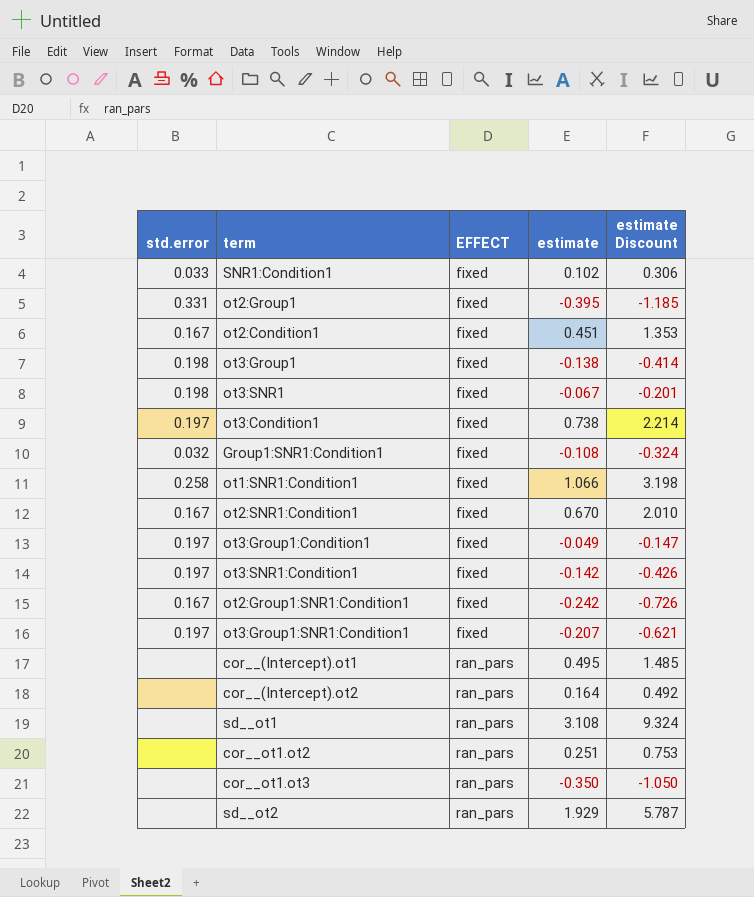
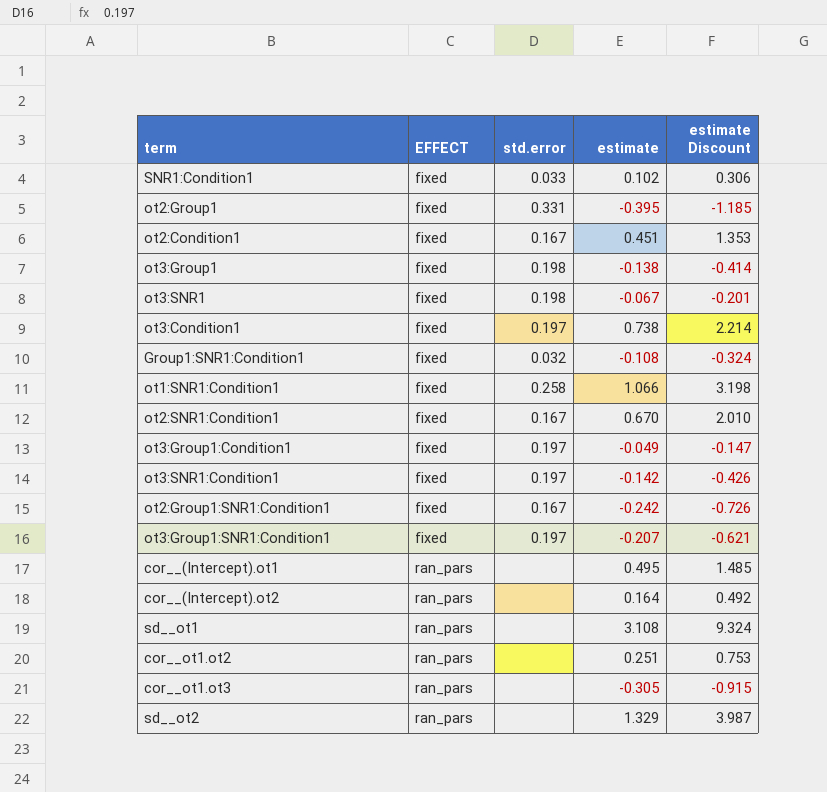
column std.error | position: 1 -> 3
cor__ot1.ot3 | estimate: -0.350 -> -0.305
cor__ot1.ot3 | estimate Discount: -1.050 -> -0.915
sd__ot2 | estimate: 1.929 -> 1.329
sd__ot2 | estimate Discount: 5.787 -> 3.987

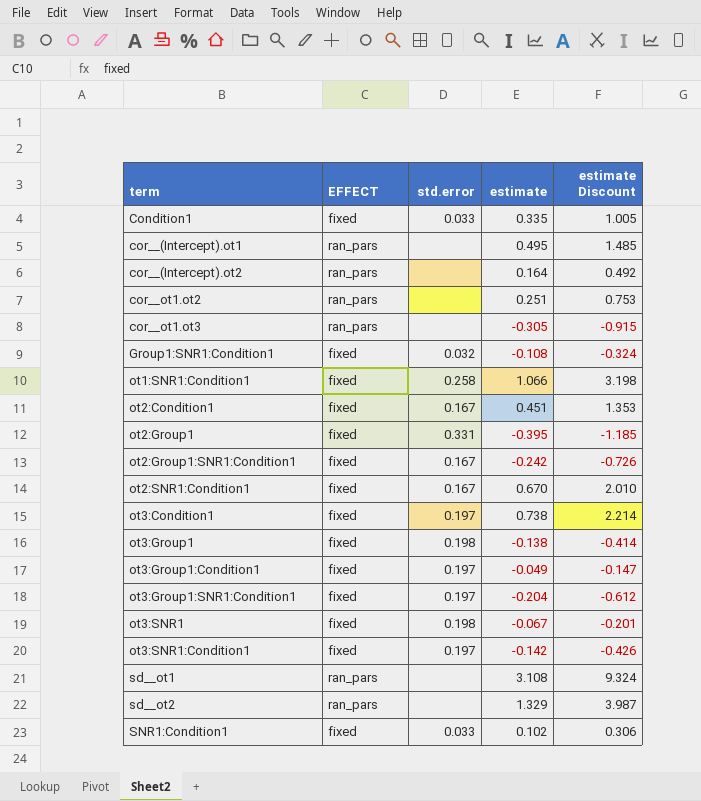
row order: EFFECT ascending -> term ascending
row Condition1: none -> fixed | 0.033 | 0.335 | 1.005
ot3:Group1:SNR1:Condition1 | estimate: -0.207 -> -0.204
ot3:Group1:SNR1:Condition1 | estimate Discount: -0.621 -> -0.612

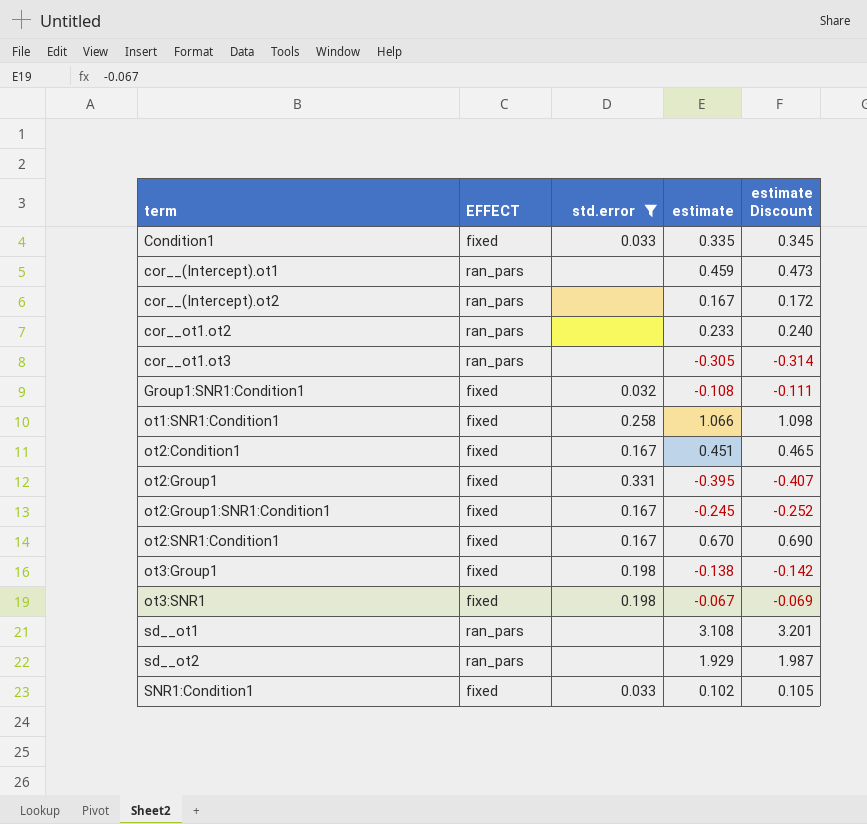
filter: none -> std.error != 0.197
column estimate Discount | formula: [estimate] * 3 -> [estimate] * 1.03
cor__(Intercept).ot1 | estimate: 0.495 -> 0.459
cor__(Intercept).ot2 | estimate: 0.164 -> 0.167
cor__ot1.ot2 | estimate: 0.251 -> 0.233
ot2:Group1:SNR1:Condition1 | estimate: -0.242 -> -0.245
sd__ot2 | estimate: 1.329 -> 1.929

